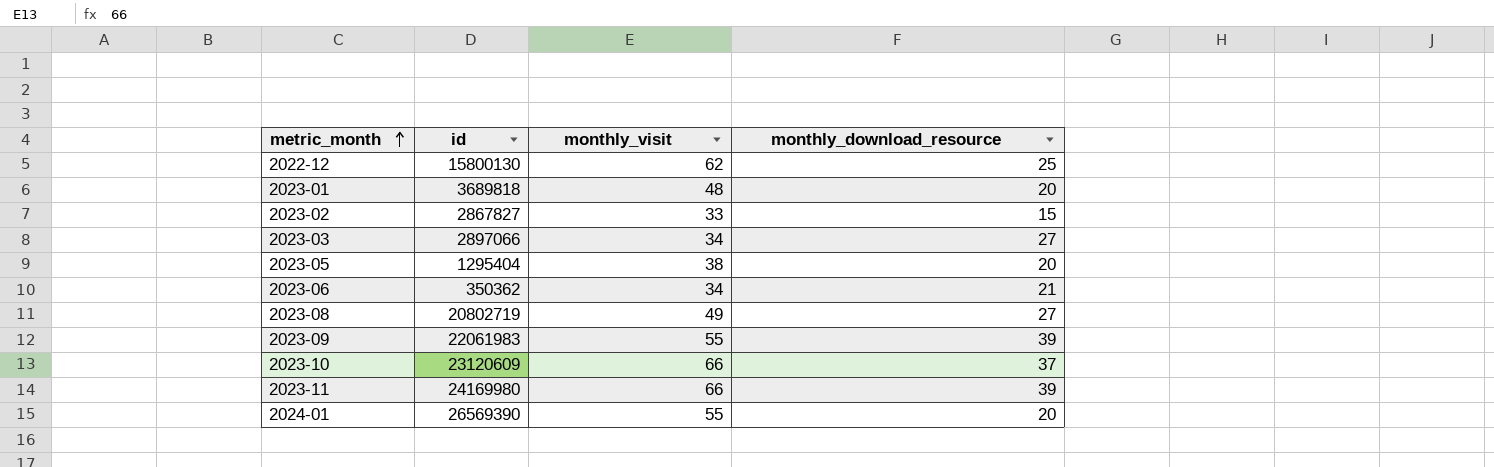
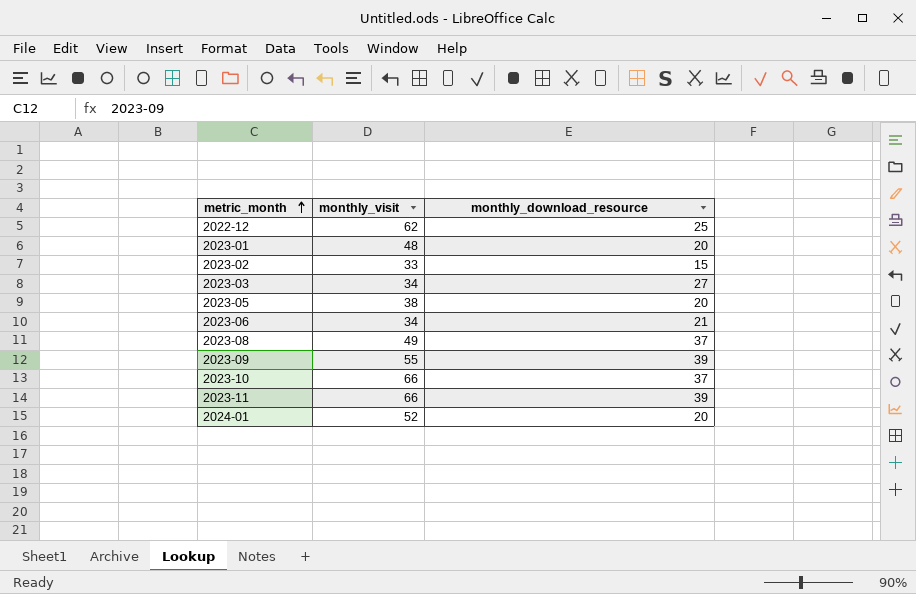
column id | position: 2 -> none
2023-08 | monthly_download_resource: 27 -> 37
2024-01 | monthly_visit: 55 -> 52

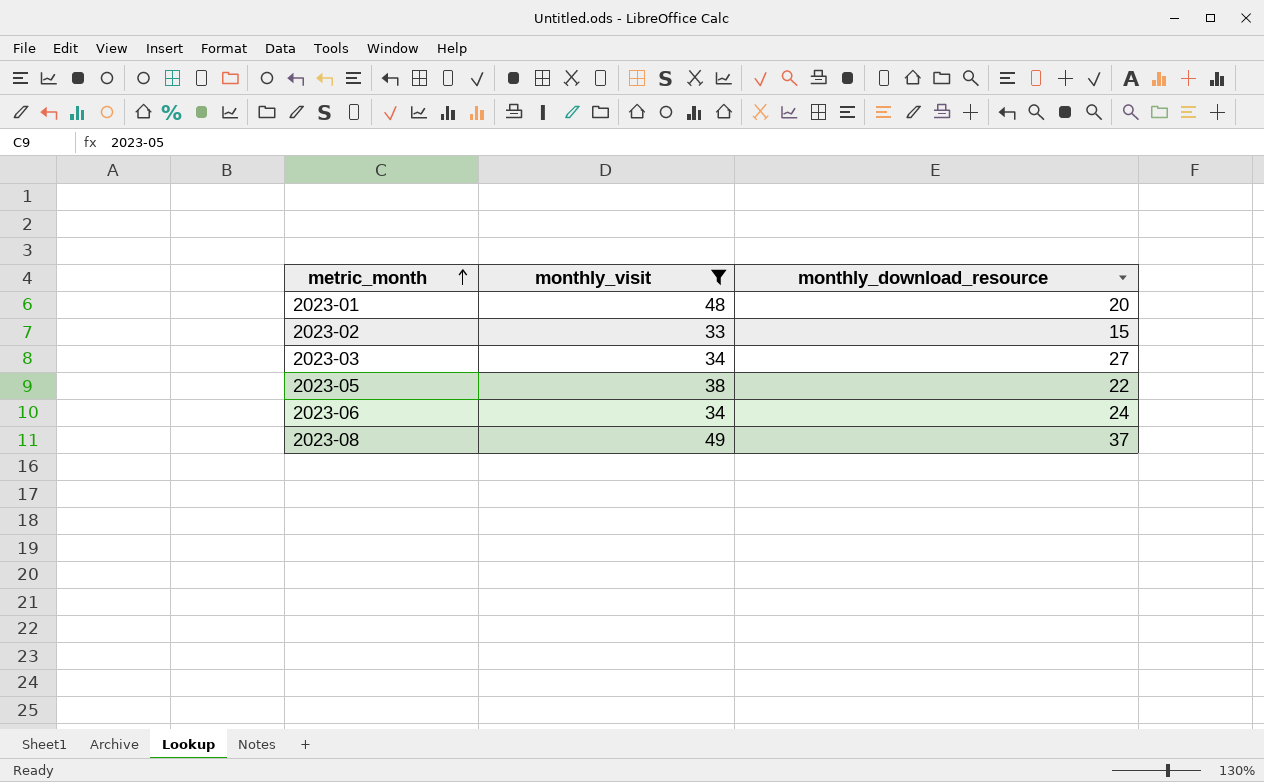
filter: none -> monthly_visit <= 49
2023-05 | monthly_download_resource: 20 -> 22
2023-06 | monthly_download_resource: 21 -> 24

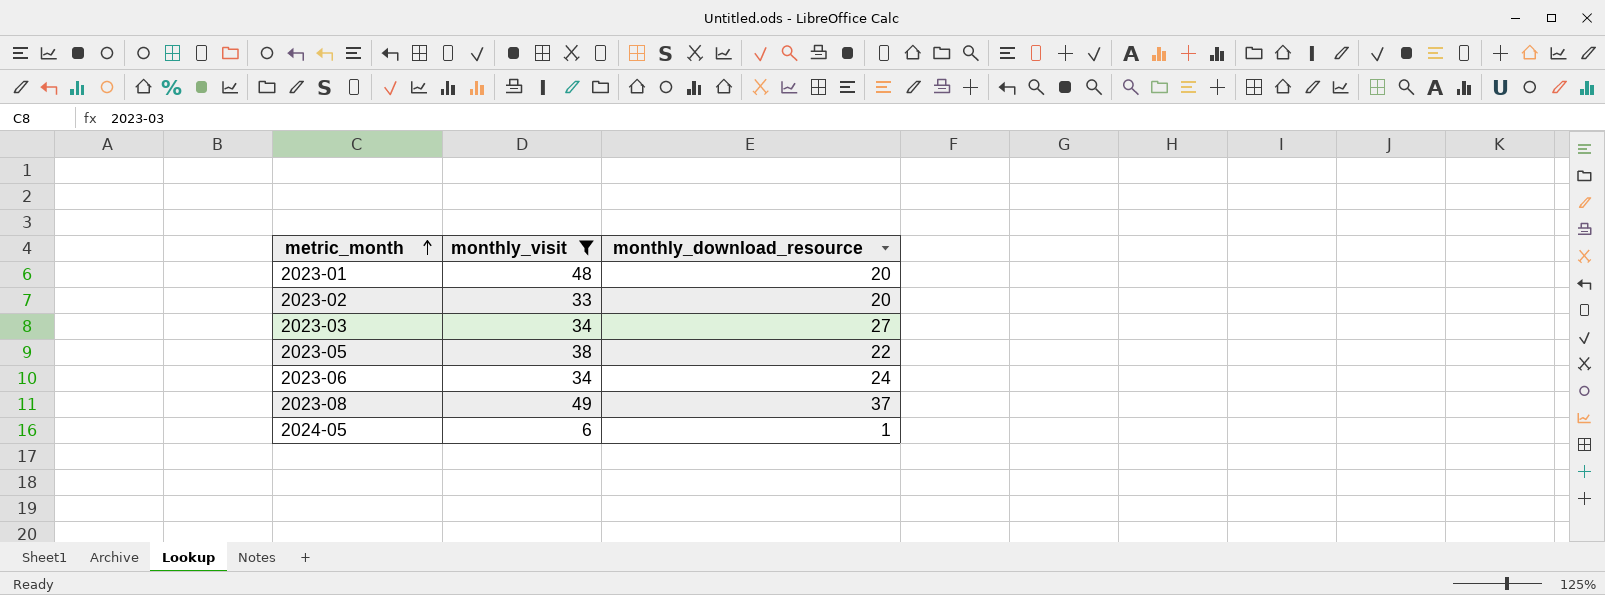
2023-02 | monthly_download_resource: 15 -> 20
row 2024-05: none -> 6 | 1

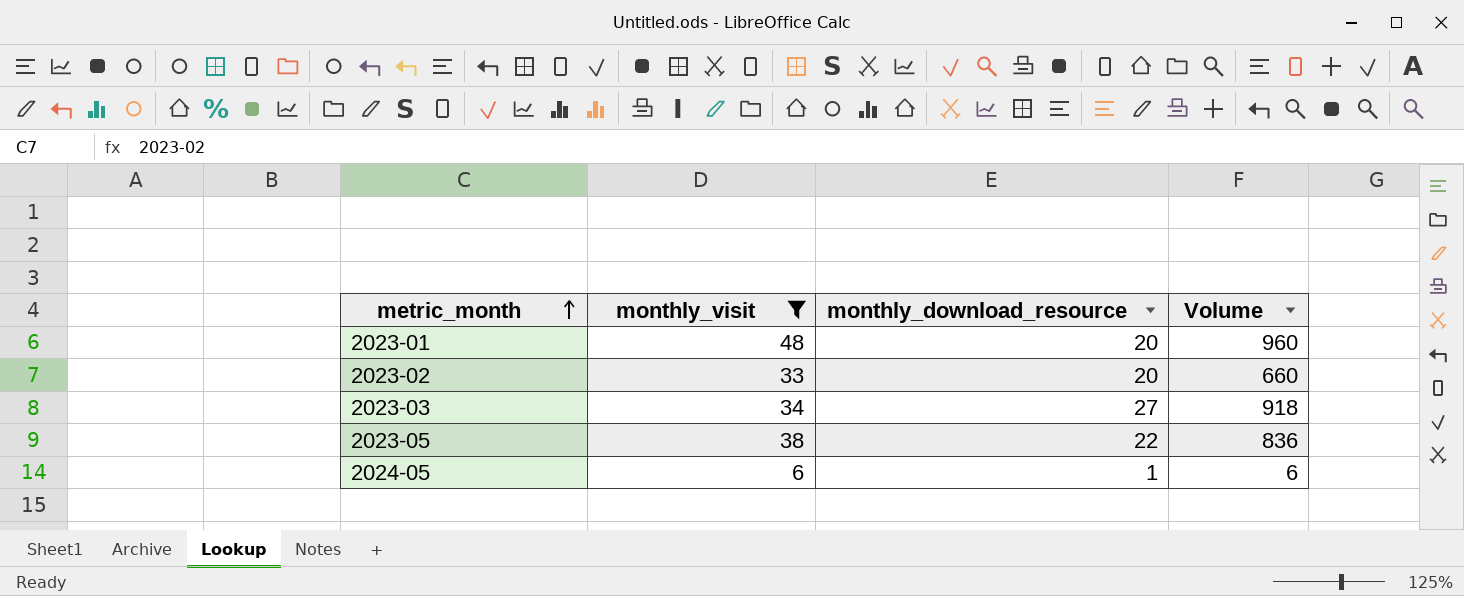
column Volume | formula: none -> [monthly_visit] * [monthly_download_resource]
row 2023-06: 34 | 24 -> none
row 2023-08: 49 | 37 -> none

